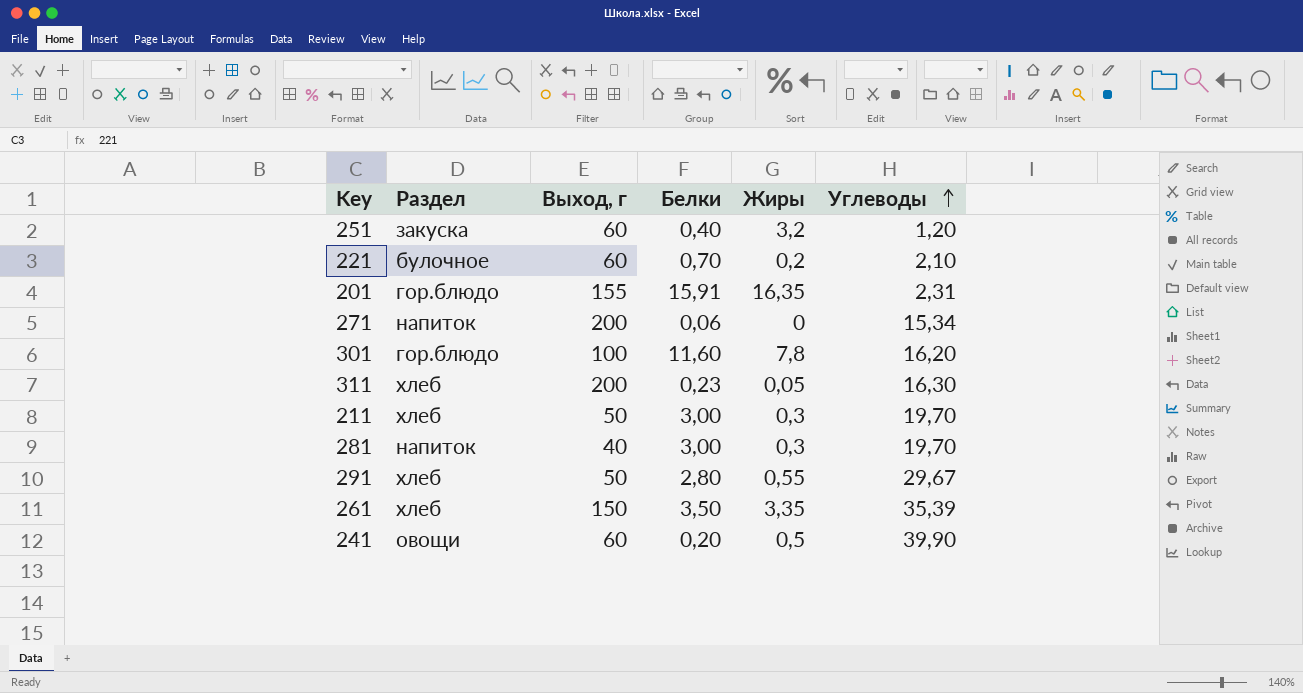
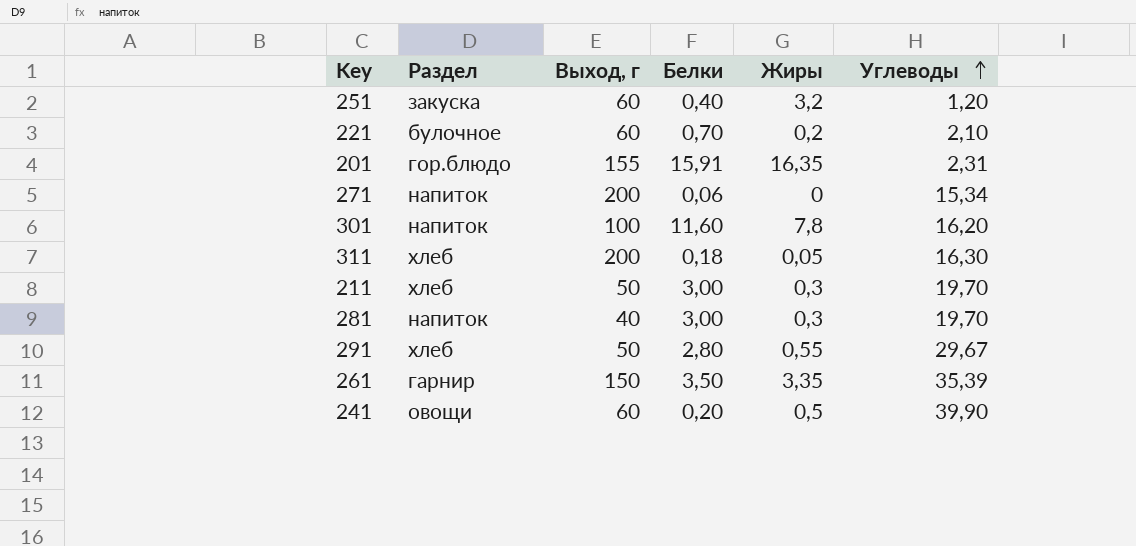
301 | Раздел: гор.блюдо -> напиток
311 | Белки: 0,23 -> 0,18
261 | Раздел: хлеб -> гарнир

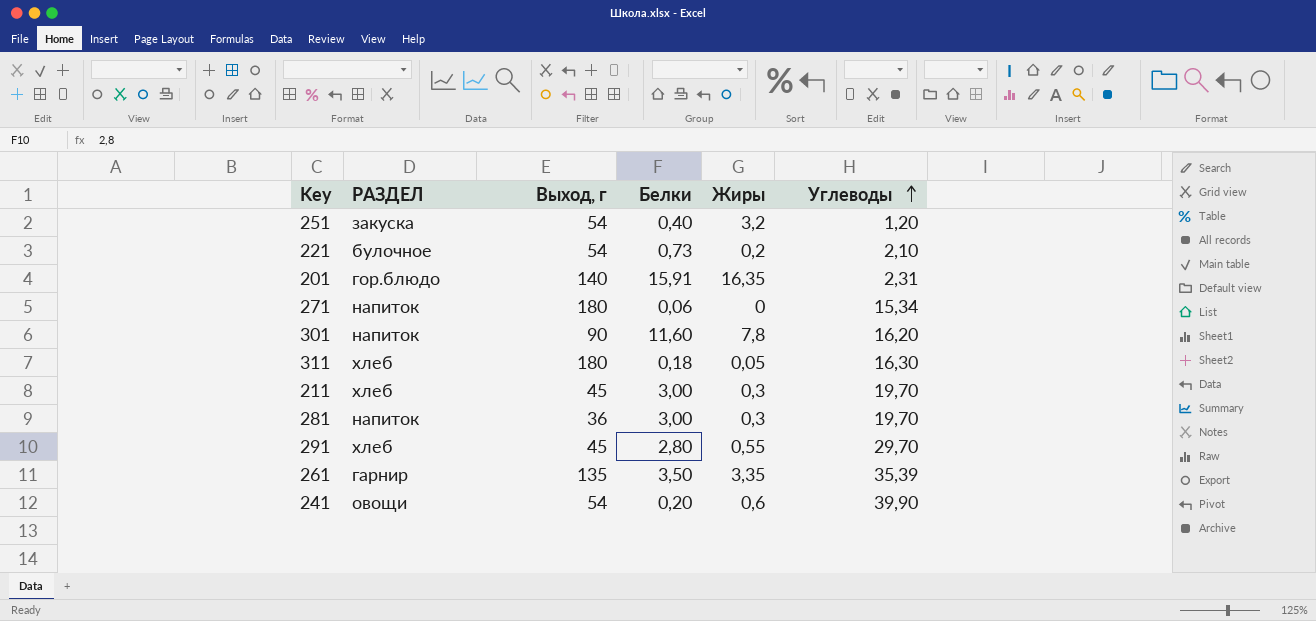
column name: Раздел -> РАЗДЕЛ
251 | Выход, г: 60 -> 54
221 | Выход, г: 60 -> 54
221 | Белки: 0,70 -> 0,73
201 | Выход, г: 155 -> 140
271 | Выход, г: 200 -> 180
301 | Выход, г: 100 -> 90
311 | Выход, г: 200 -> 180
211 | Выход, г: 50 -> 45
281 | Выход, г: 40 -> 36
291 | Выход, г: 50 -> 45
291 | Углеводы: 29,67 -> 29,70
261 | Выход, г: 150 -> 135
241 | Выход, г: 60 -> 54
241 | Жиры: 0,5 -> 0,6

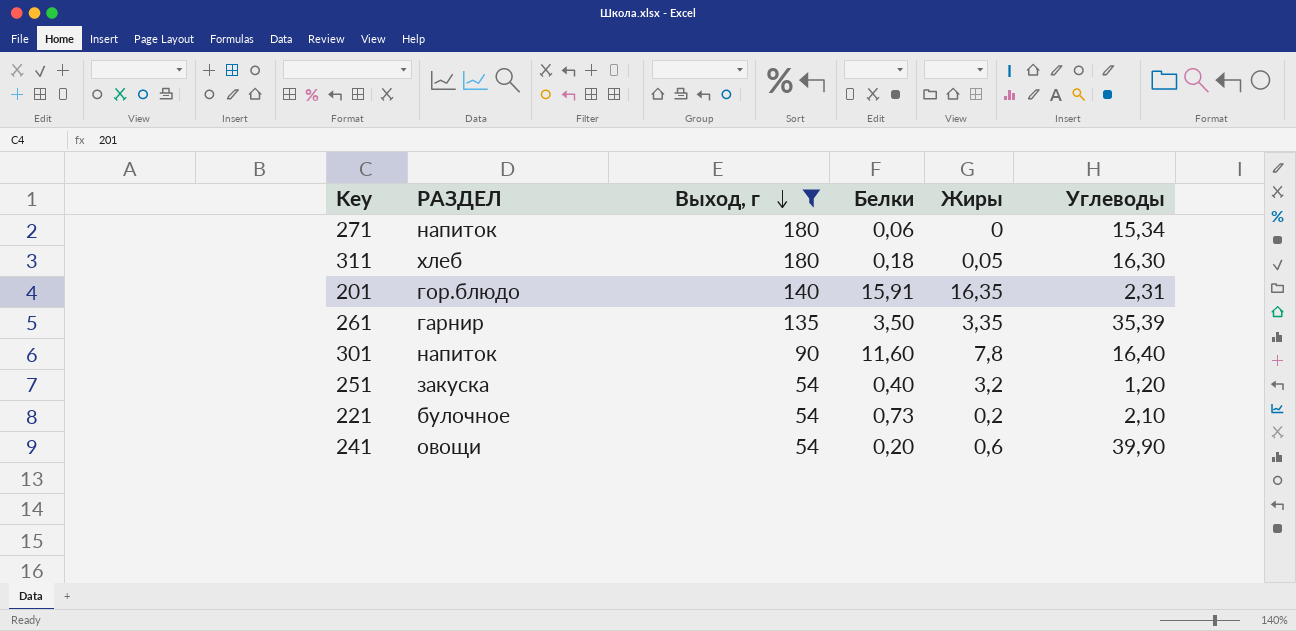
filter: none -> Выход, г >= 54
row order: Углеводы ascending -> Выход, г descending
301 | Углеводы: 16,20 -> 16,40

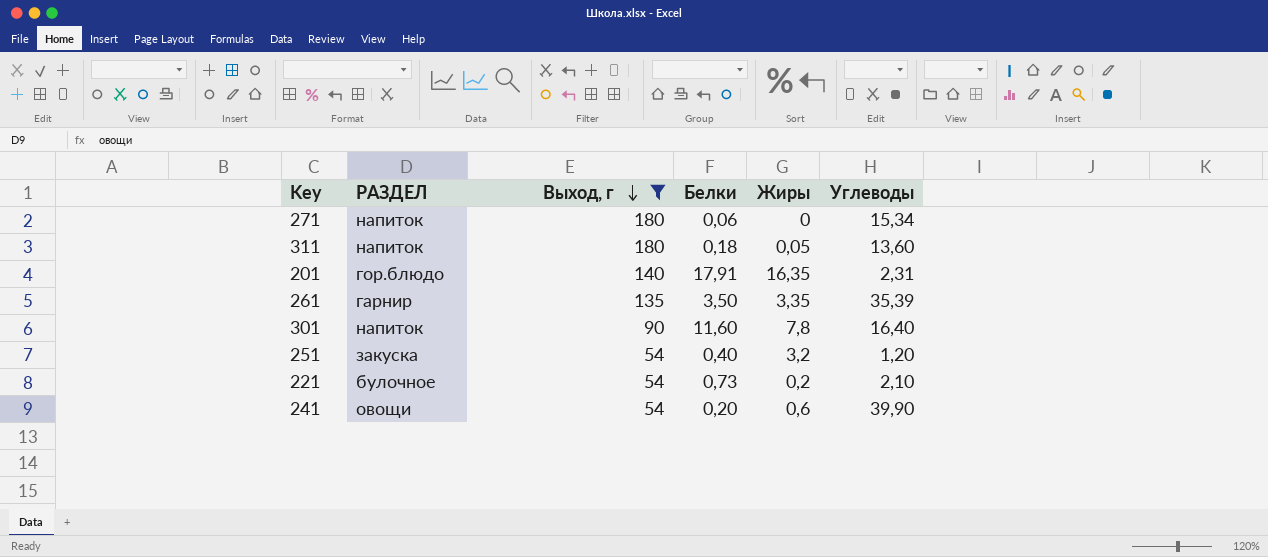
311 | РАЗДЕЛ: хлеб -> напиток
311 | Углеводы: 16,30 -> 13,60
201 | Белки: 15,91 -> 17,91

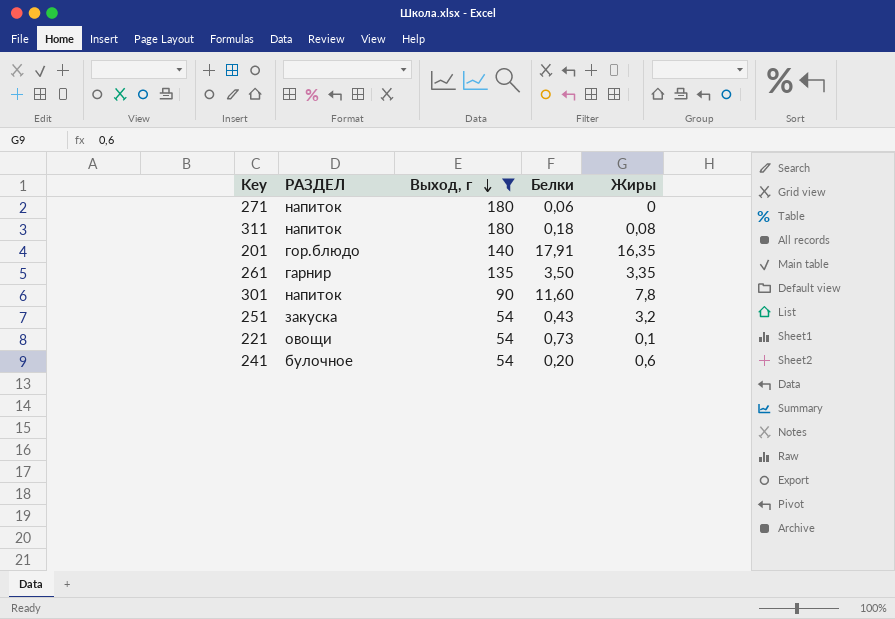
column Углеводы | position: 6 -> none
311 | Жиры: 0,05 -> 0,08
251 | Белки: 0,40 -> 0,43
221 | РАЗДЕЛ: булочное -> овощи
221 | Жиры: 0,2 -> 0,1
241 | РАЗДЕЛ: овощи -> булочное

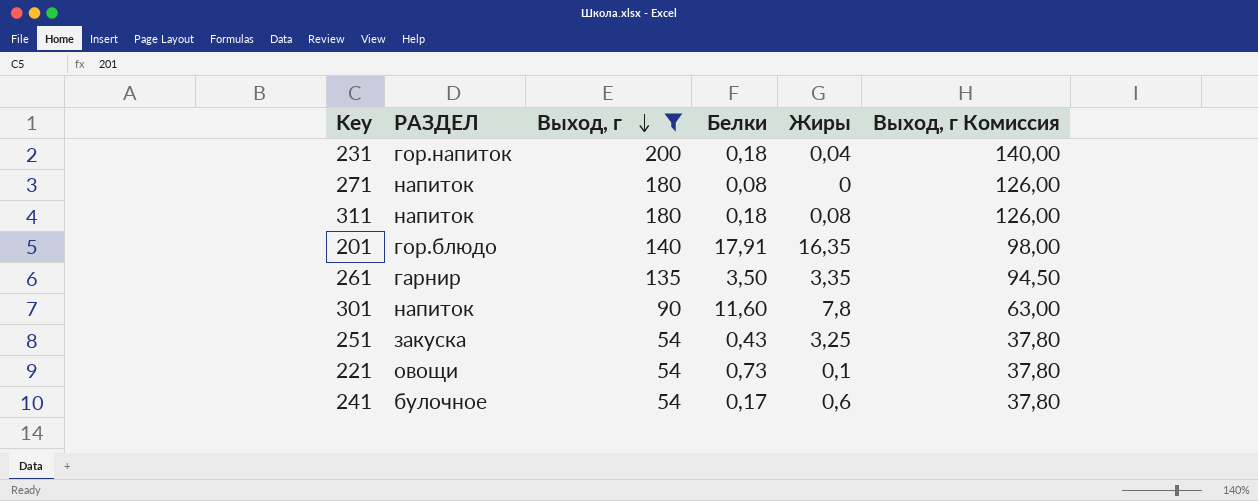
column Выход, г Комиссия | formula: none -> [Выход, г] * 0,7
row 231: none -> гор.напиток | 200 | 0,18 | 0,04 | 140,00
271 | Белки: 0,06 -> 0,08
251 | Жиры: 3,2 -> 3,25
241 | Белки: 0,20 -> 0,17

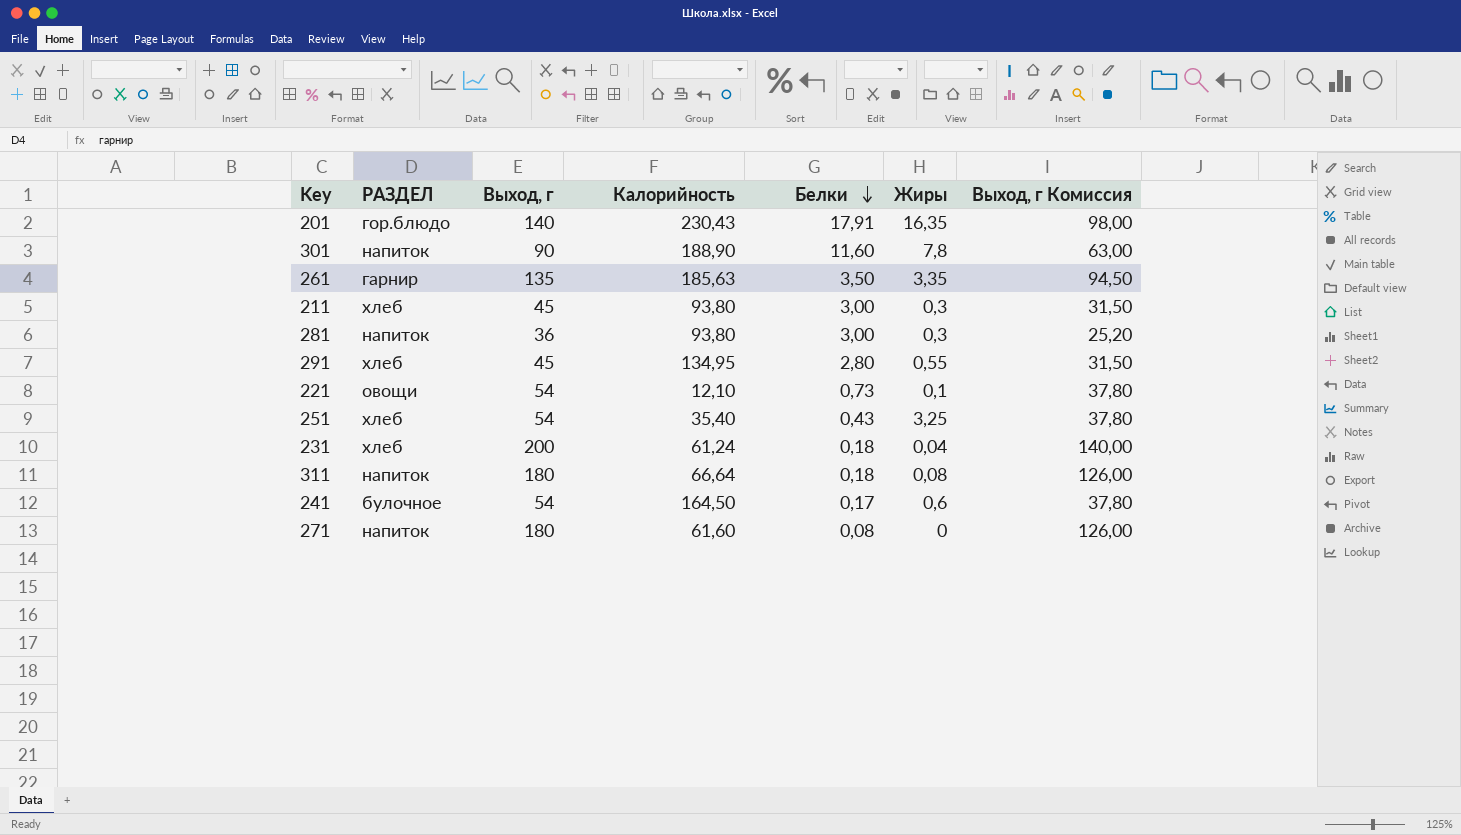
filter: Выход, г >= 54 -> none
row order: Выход, г descending -> Белки descending
column Калорийность | position: none -> 4
251 | РАЗДЕЛ: закуска -> хлеб
231 | РАЗДЕЛ: гор.напиток -> хлеб

